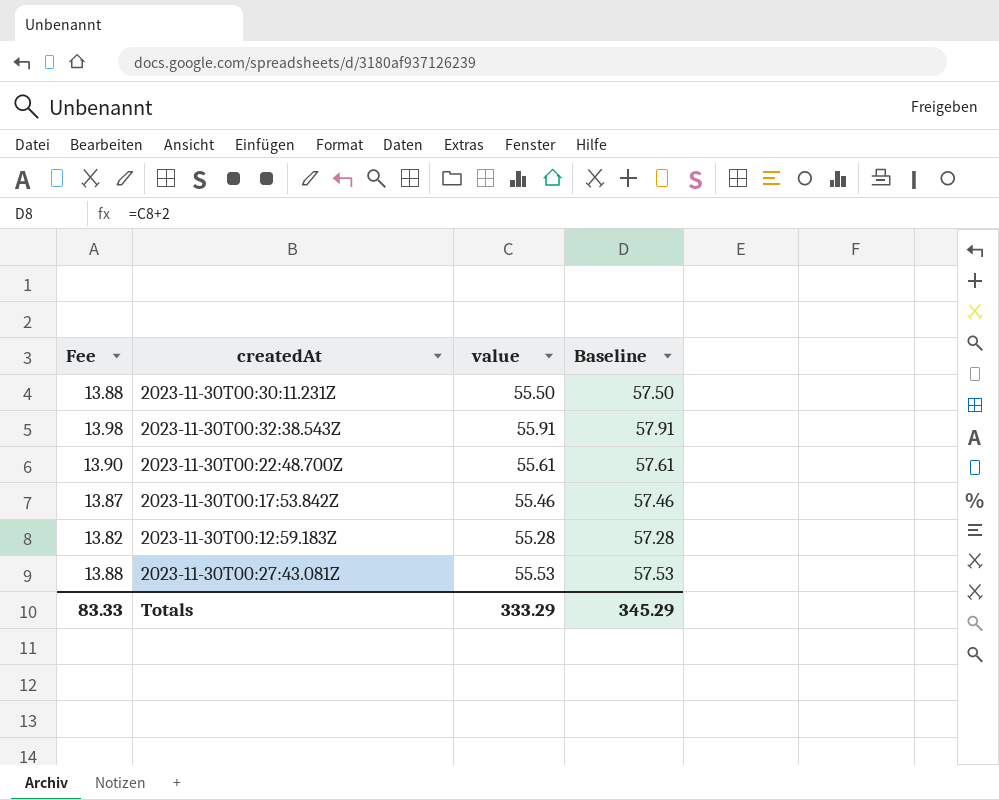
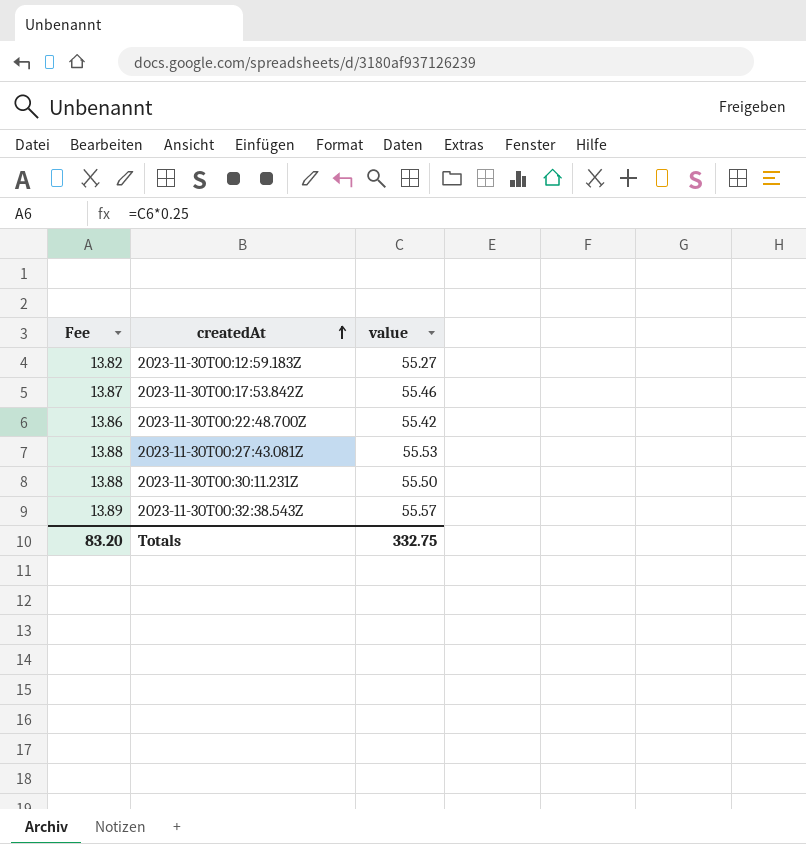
row order: none -> createdAt ascending
column Baseline | formula: [value] + 2 -> none
2023-11-30T00:12:59.183Z | value: 55.28 -> 55.27
2023-11-30T00:22:48.700Z | Fee: 13.90 -> 13.86
2023-11-30T00:22:48.700Z | value: 55.61 -> 55.42
2023-11-30T00:32:38.543Z | Fee: 13.98 -> 13.89
2023-11-30T00:32:38.543Z | value: 55.91 -> 55.57
Totals | Fee: 83.33 -> 83.20
Totals | value: 333.29 -> 332.75

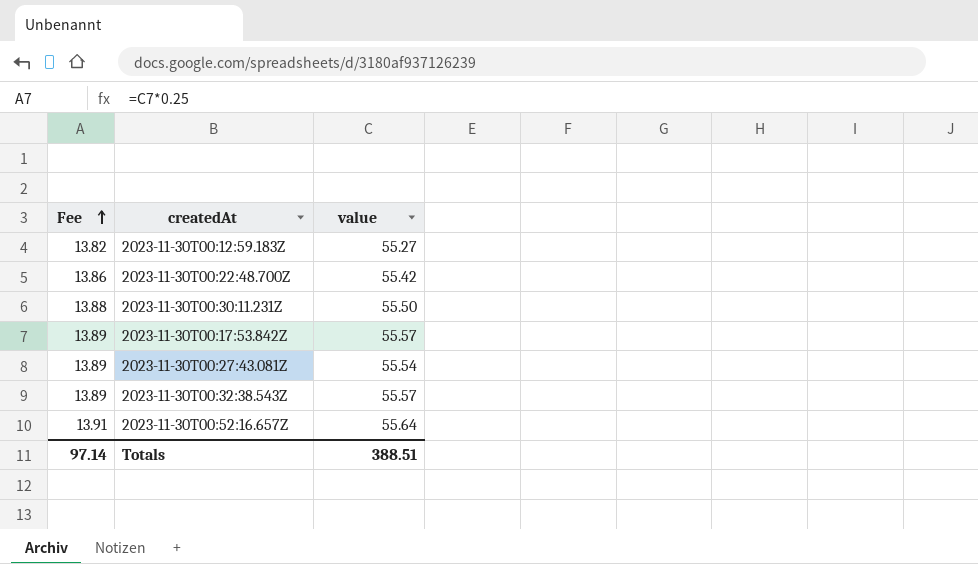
row order: createdAt ascending -> Fee ascending
2023-11-30T00:17:53.842Z | Fee: 13.87 -> 13.89
2023-11-30T00:17:53.842Z | value: 55.46 -> 55.57
2023-11-30T00:27:43.081Z | Fee: 13.88 -> 13.89
2023-11-30T00:27:43.081Z | value: 55.53 -> 55.54
row 2023-11-30T00:52:16.657Z: none -> 13.91 | 55.64
Totals | Fee: 83.20 -> 97.14
Totals | value: 332.75 -> 388.51

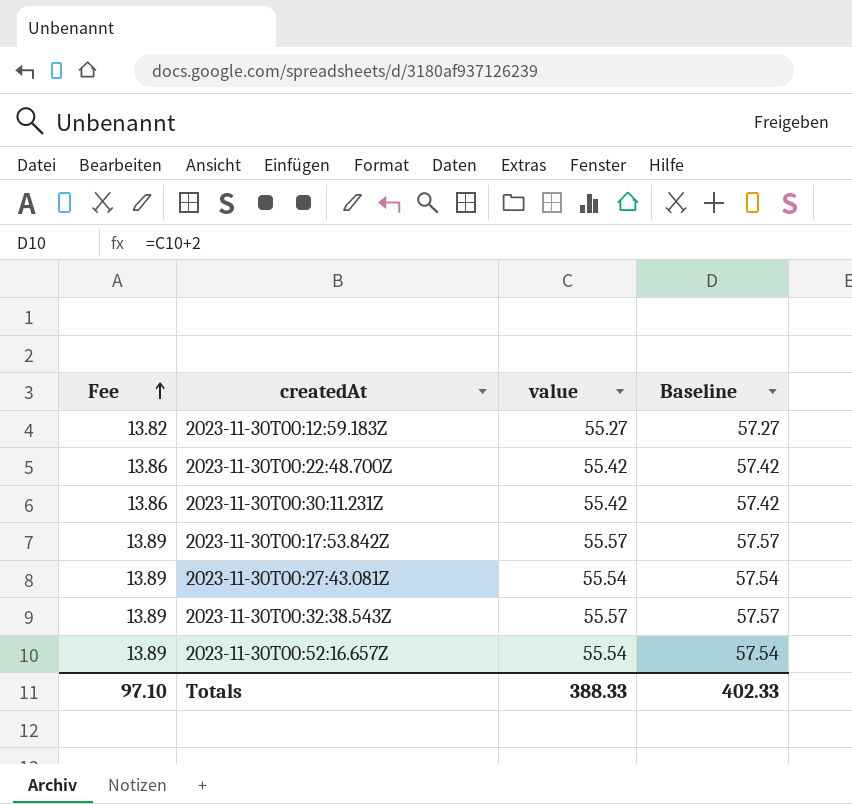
column Baseline | formula: none -> [value] + 2
2023-11-30T00:30:11.231Z | Fee: 13.88 -> 13.86
2023-11-30T00:30:11.231Z | value: 55.50 -> 55.42
2023-11-30T00:52:16.657Z | Fee: 13.91 -> 13.89
2023-11-30T00:52:16.657Z | value: 55.64 -> 55.54
Totals | Fee: 97.14 -> 97.10
Totals | value: 388.51 -> 388.33

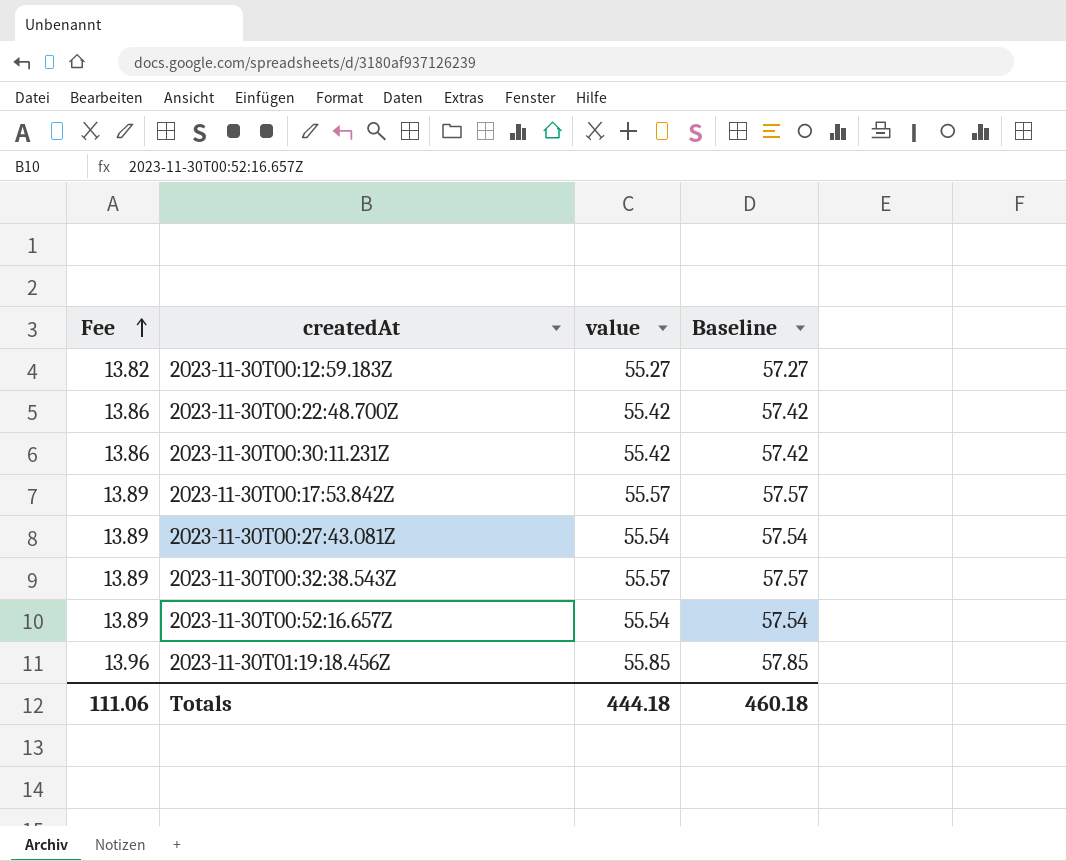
row 2023-11-30T01:19:18.456Z: none -> 13.96 | 55.85 | 57.85
Totals | Fee: 97.10 -> 111.06
Totals | value: 388.33 -> 444.18
Totals | Baseline: 402.33 -> 460.18

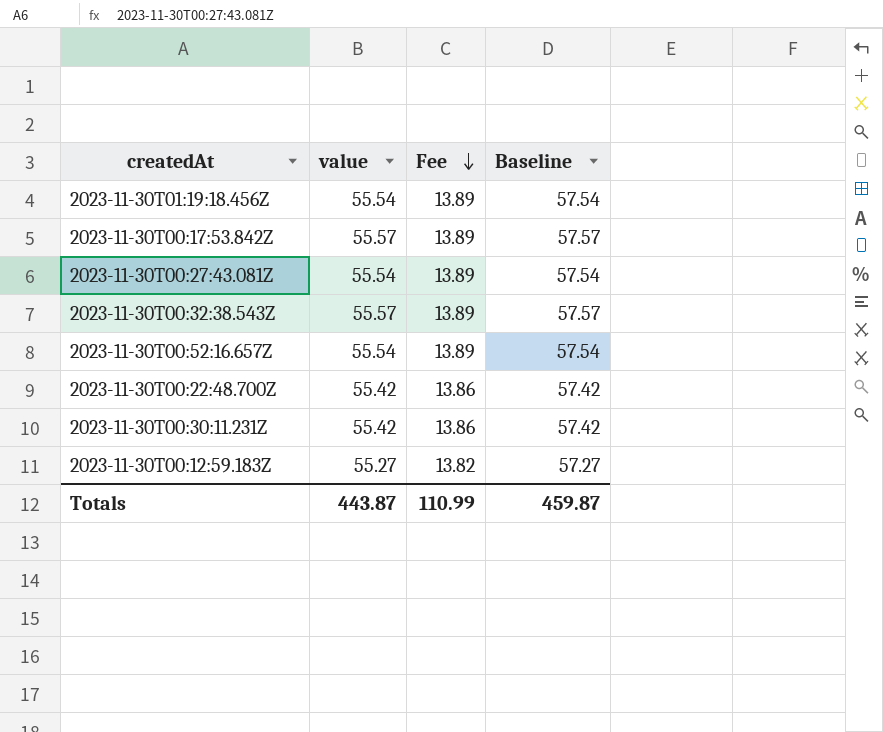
row order: Fee ascending -> Fee descending
column Fee | position: 1 -> 3
2023-11-30T01:19:18.456Z | value: 55.85 -> 55.54
2023-11-30T01:19:18.456Z | Fee: 13.96 -> 13.89
2023-11-30T01:19:18.456Z | Baseline: 57.85 -> 57.54
Totals | value: 444.18 -> 443.87
Totals | Fee: 111.06 -> 110.99
Totals | Baseline: 460.18 -> 459.87

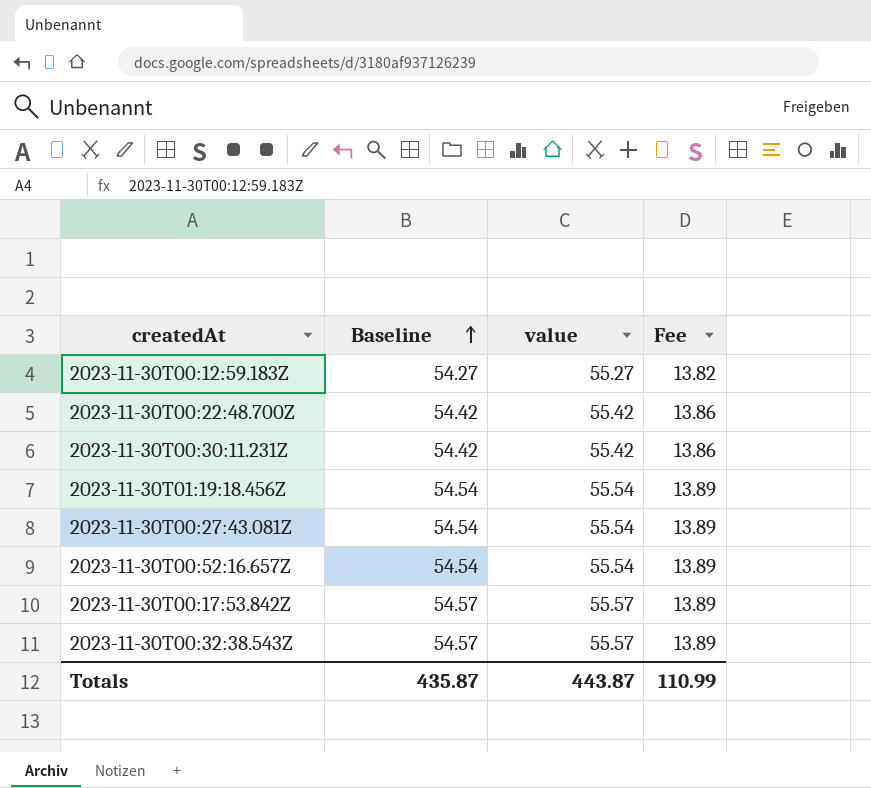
row order: Fee descending -> Baseline ascending
column Baseline | formula: [value] + 2 -> [value] - 1
column Baseline | position: 4 -> 2
Totals | Baseline: 459.87 -> 435.87

